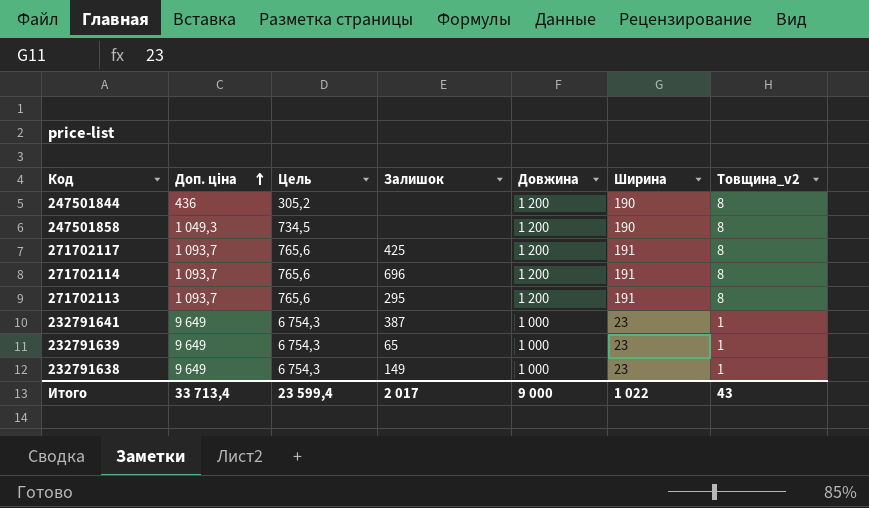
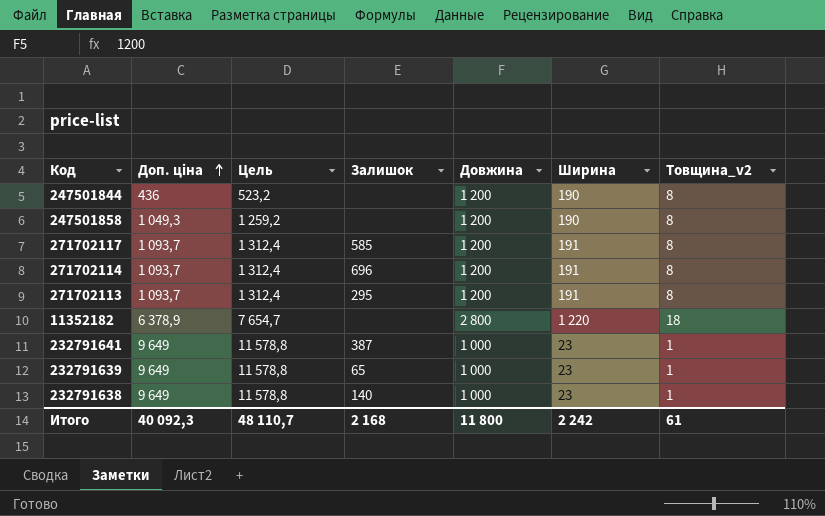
column Цель | formula: [Доп. ціна] * 0,7 -> [Доп. ціна] * 1,2
271702117 | Залишок: 425 -> 585
row 11352182: none -> 6 378,9 | 7 654,7 | none | 2 800 | 1 220 | 18
232791638 | Залишок: 149 -> 140
Итого | Доп. ціна: 33 713,4 -> 40 092,3
Итого | Цель: 23 599,4 -> 48 110,7
Итого | Залишок: 2 017 -> 2 168
Итого | Довжина: 9 000 -> 11 800
Итого | Ширина: 1 022 -> 2 242
Итого | Товщина_v2: 43 -> 61

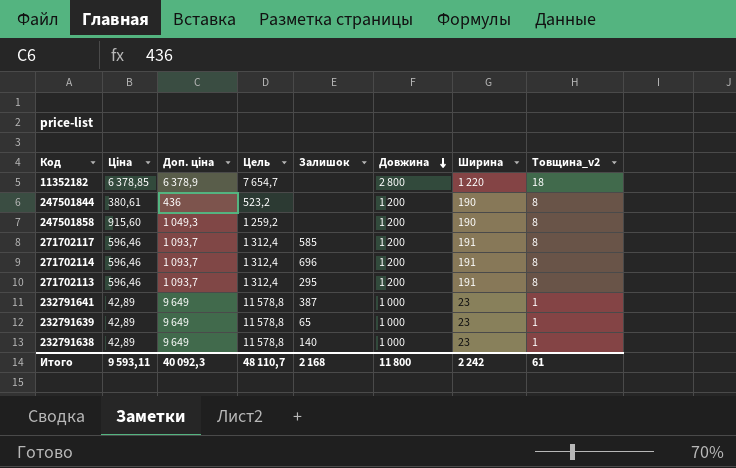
row order: Доп. ціна ascending -> Довжина descending
column Ціна | position: none -> 2

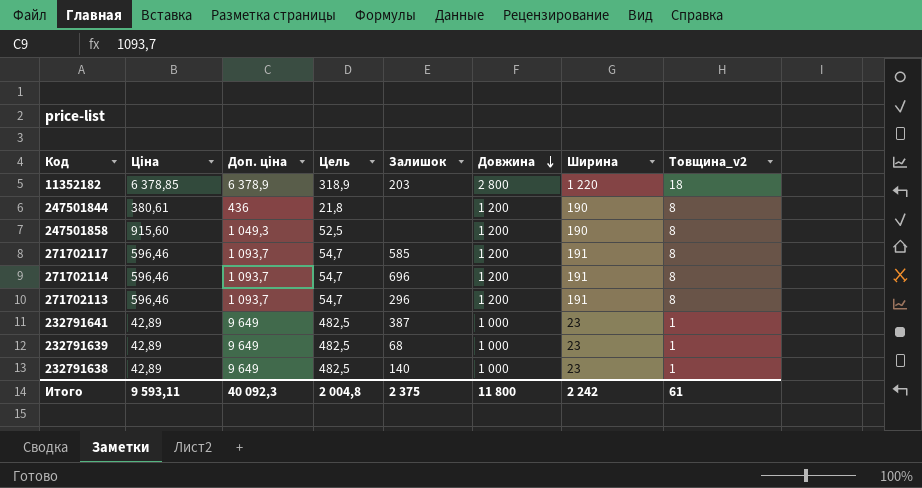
column Цель | formula: [Доп. ціна] * 1,2 -> [Доп. ціна] * 0,05
11352182 | Залишок: none -> 203
271702113 | Залишок: 295 -> 296
232791639 | Залишок: 65 -> 68
Итого | Цель: 48 110,7 -> 2 004,8
Итого | Залишок: 2 168 -> 2 375

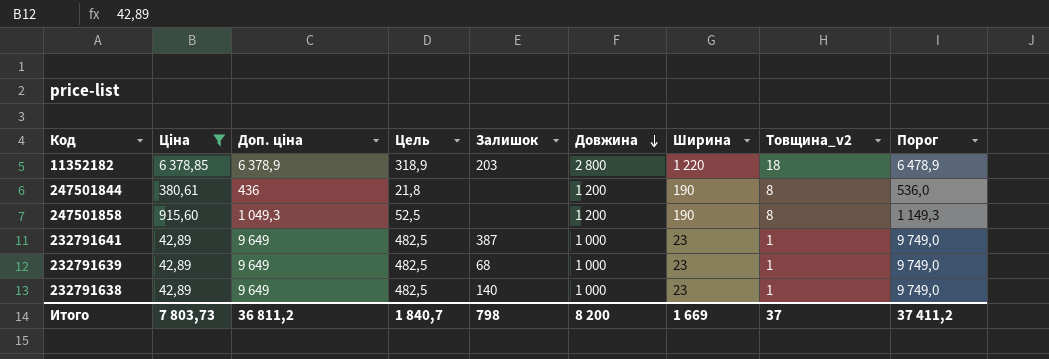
filter: none -> Ціна != 596,46
column Порог | formula: none -> [Доп. ціна] + 100
Итого | Ціна: 9 593,11 -> 7 803,73
Итого | Доп. ціна: 40 092,3 -> 36 811,2
Итого | Цель: 2 004,8 -> 1 840,7
Итого | Залишок: 2 375 -> 798
Итого | Довжина: 11 800 -> 8 200
Итого | Ширина: 2 242 -> 1 669
Итого | Товщина_v2: 61 -> 37

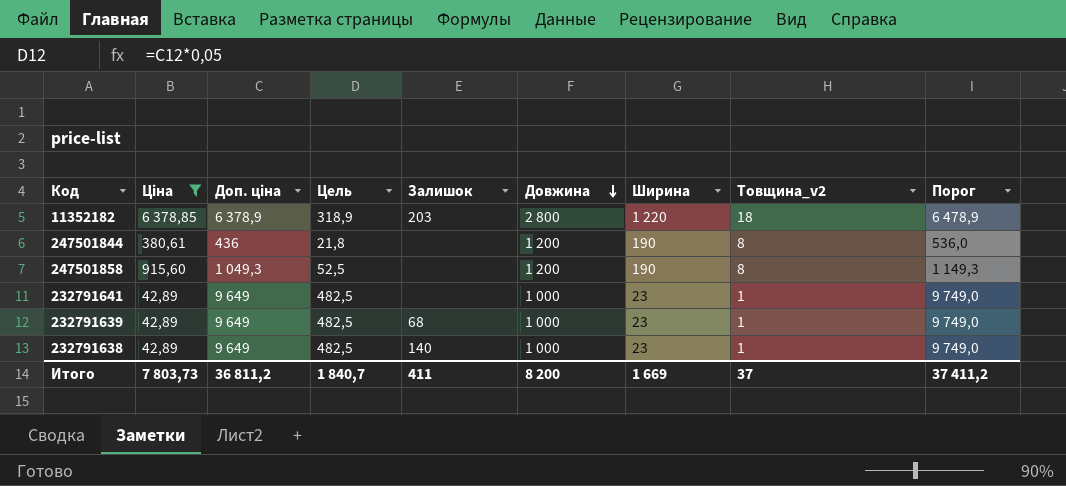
232791641 | Залишок: 387 -> none
Итого | Залишок: 798 -> 411

